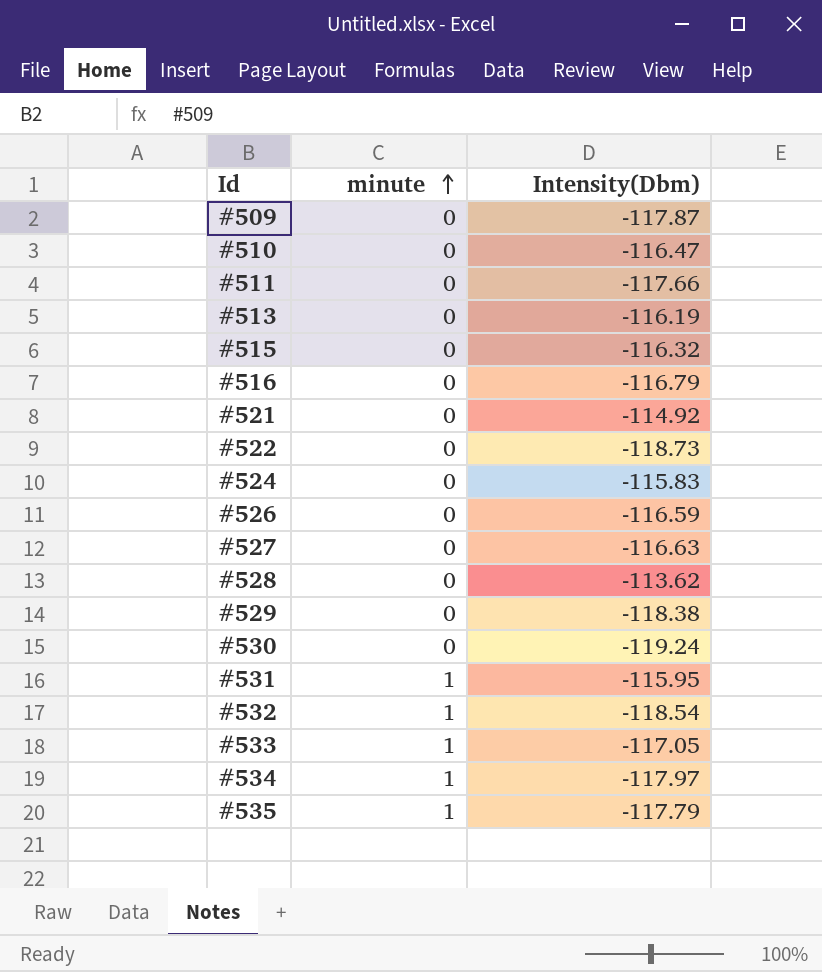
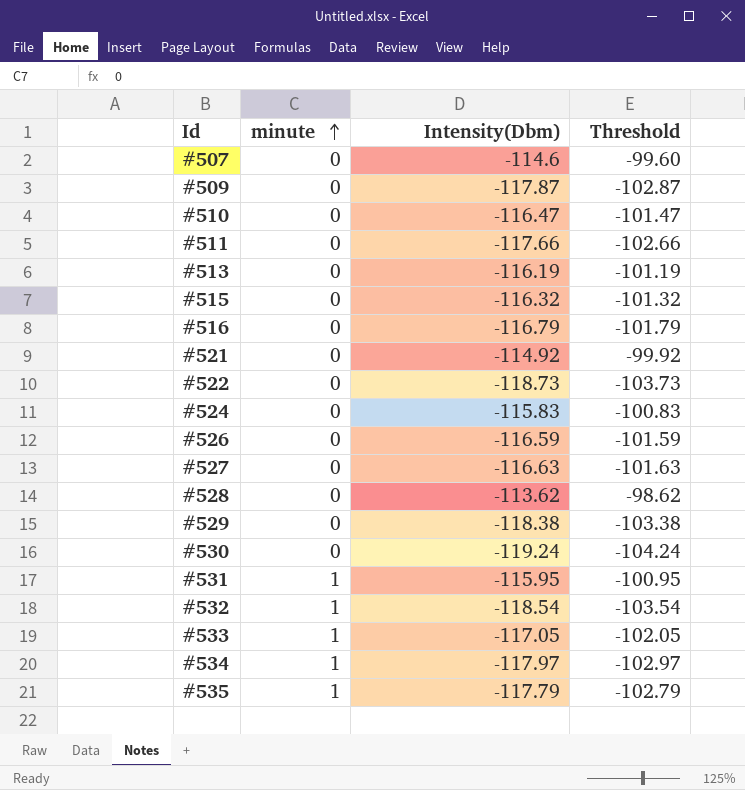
column Threshold | formula: none -> [Intensity(Dbm)] + 15
row #507: none -> 0 | -114.6 | -99.60

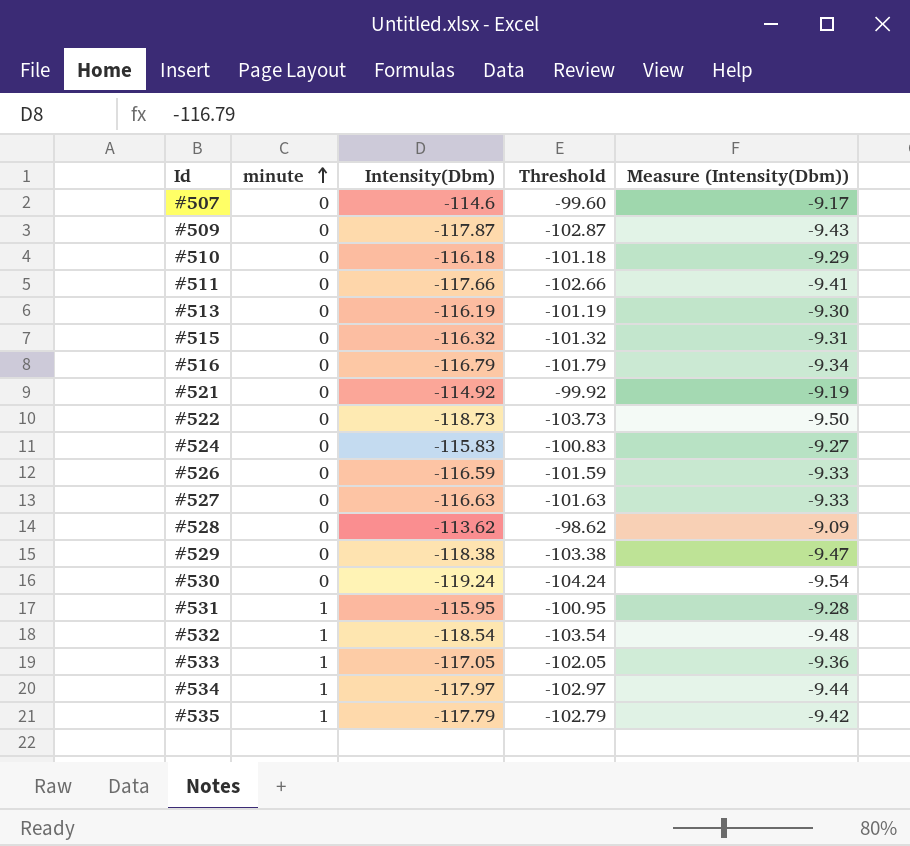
column Measure (Intensity(Dbm)) | formula: none -> [Intensity(Dbm)] * 0.08
#510 | Intensity(Dbm): -116.47 -> -116.18
#510 | Threshold: -101.47 -> -101.18

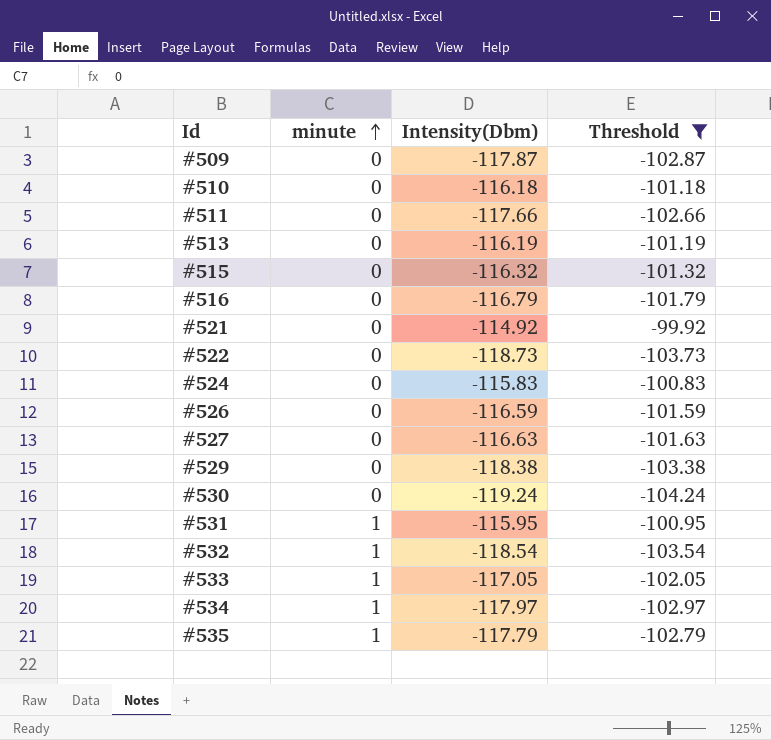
filter: none -> Threshold <= -99.92
column Measure (Intensity(Dbm)) | formula: [Intensity(Dbm)] * 0.08 -> none

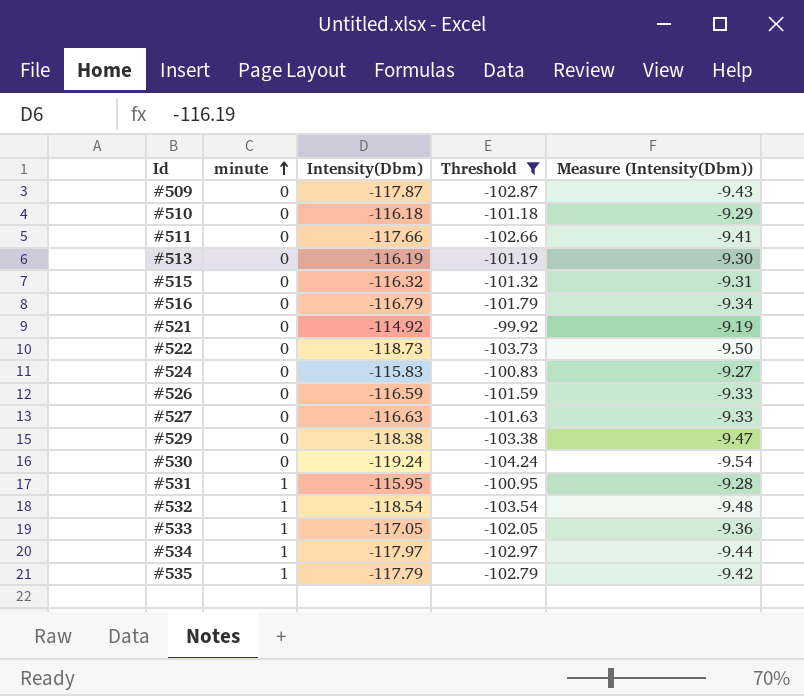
column Measure (Intensity(Dbm)) | formula: none -> [Intensity(Dbm)] * 0.08

